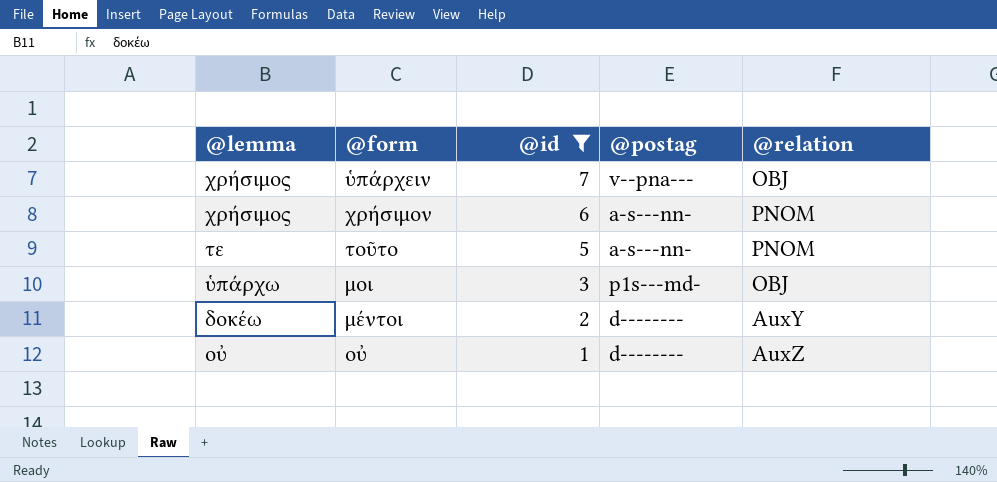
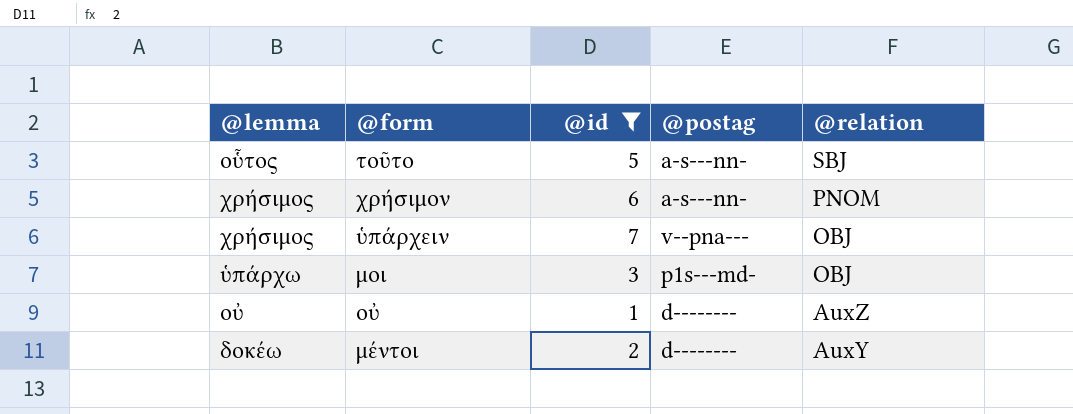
row order: @id descending -> @relation descending
τοῦτο | @lemma: τε -> οὗτος
τοῦτο | @relation: PNOM -> SBJ

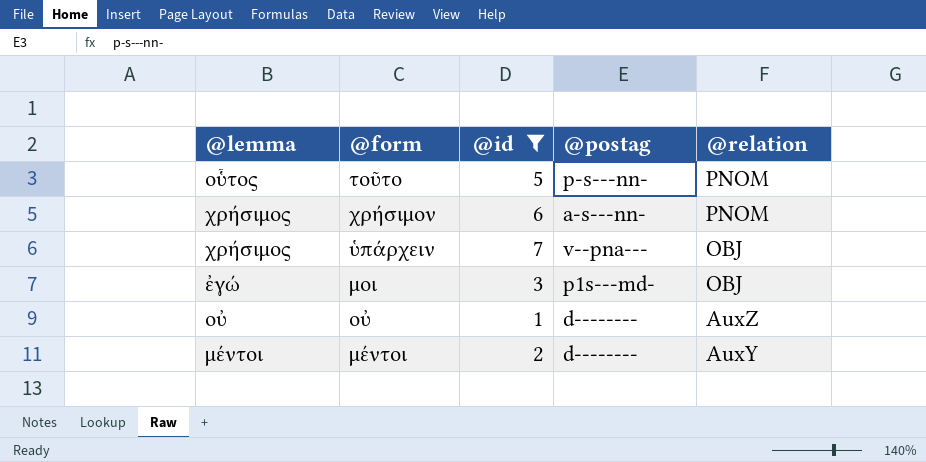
τοῦτο | @postag: a-s---nn- -> p-s---nn-
τοῦτο | @relation: SBJ -> PNOM
μοι | @lemma: ὑπάρχω -> ἐγώ
μέντοι | @lemma: δοκέω -> μέντοι

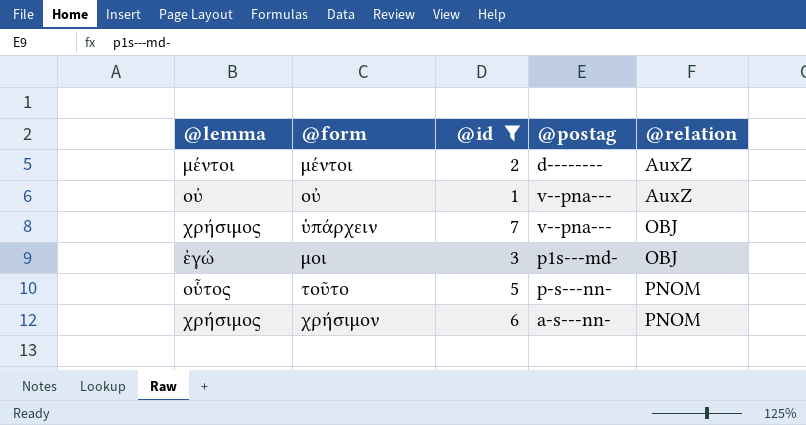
row order: @relation descending -> @relation ascending
μέντοι | @relation: AuxY -> AuxZ
οὐ | @postag: d-------- -> v--pna---

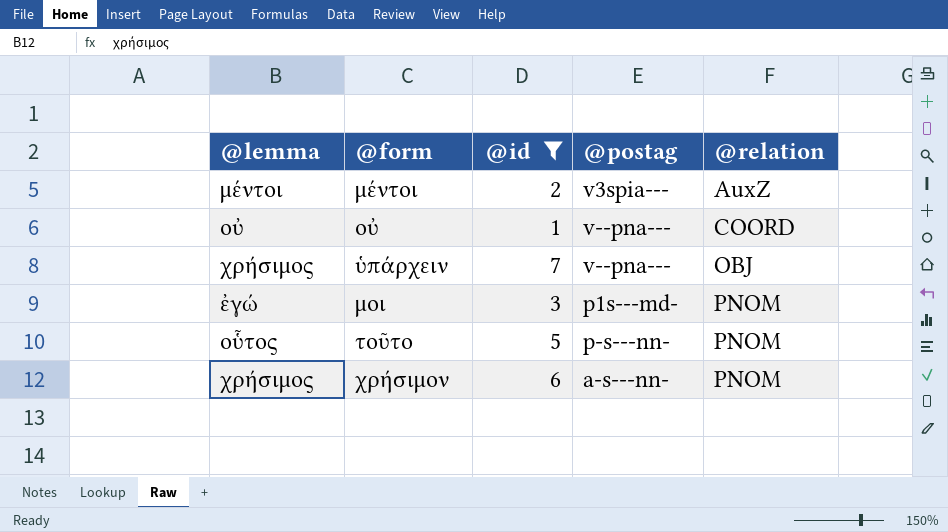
μέντοι | @postag: d-------- -> v3spia---
οὐ | @relation: AuxZ -> COORD
μοι | @relation: OBJ -> PNOM

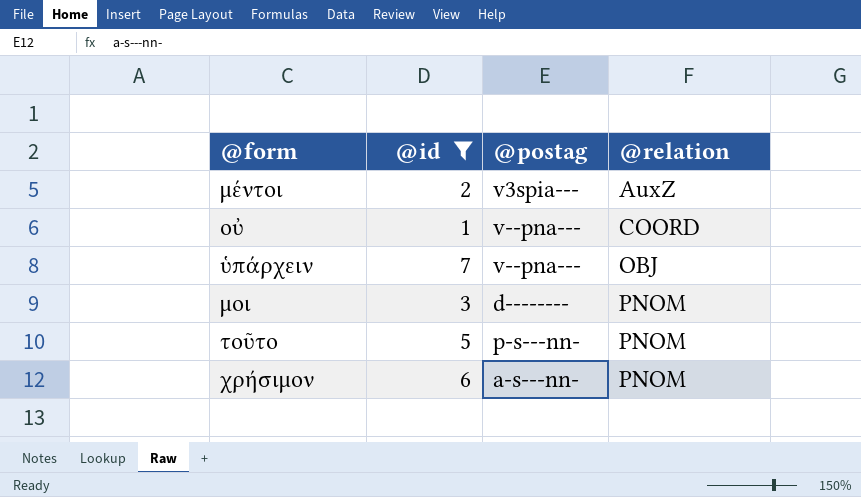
column @lemma | position: 1 -> none
μοι | @postag: p1s---md- -> d--------

